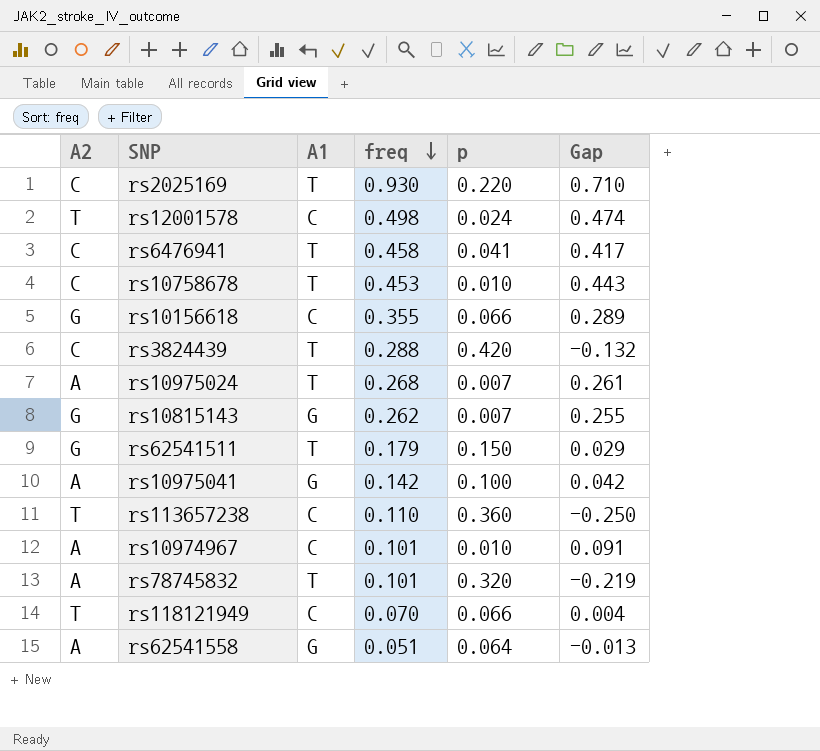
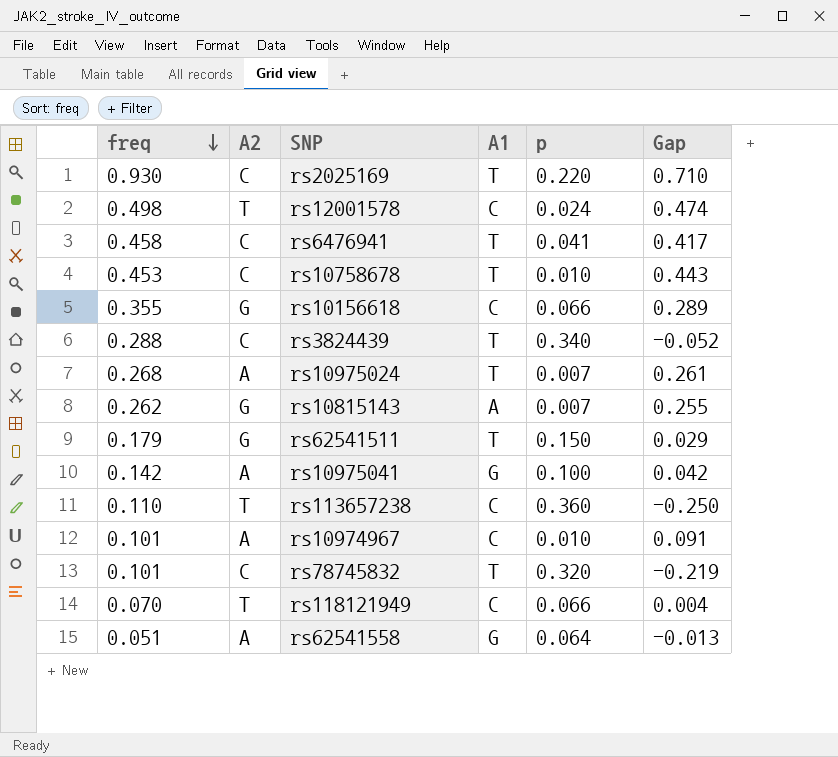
column freq | position: 4 -> 1
rs3824439 | p: 0.420 -> 0.340
rs3824439 | Gap: -0.132 -> -0.052
rs10815143 | A1: G -> A
rs78745832 | A2: A -> C

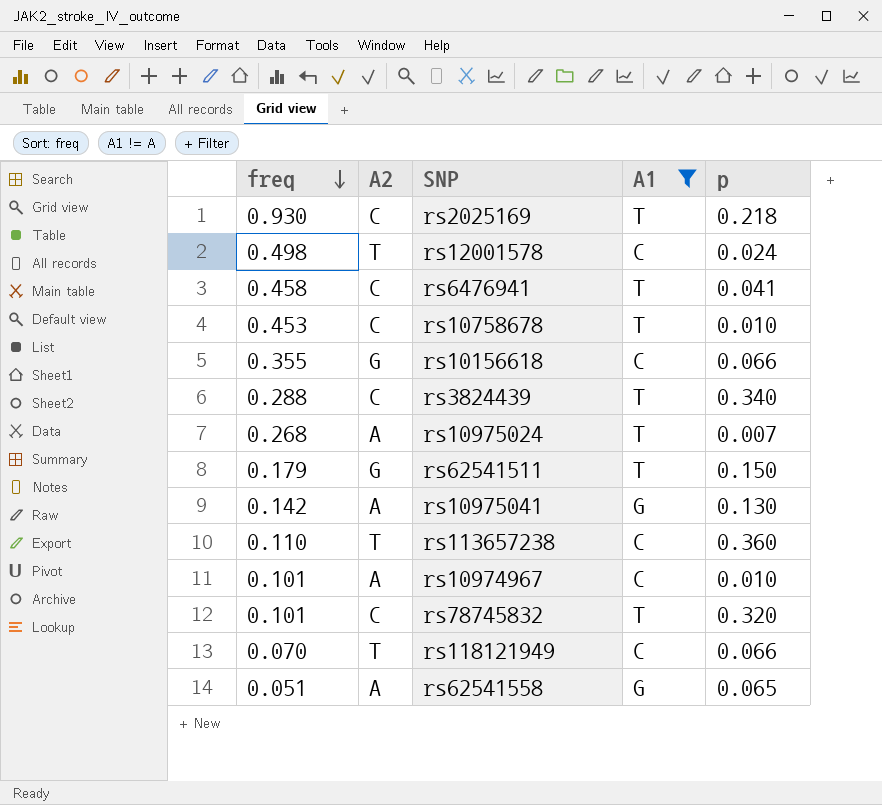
filter: none -> A1 != A
column Gap | formula: [freq] - [p] -> none
rs2025169 | p: 0.220 -> 0.218
rs10975041 | p: 0.100 -> 0.130
rs62541558 | p: 0.064 -> 0.065

